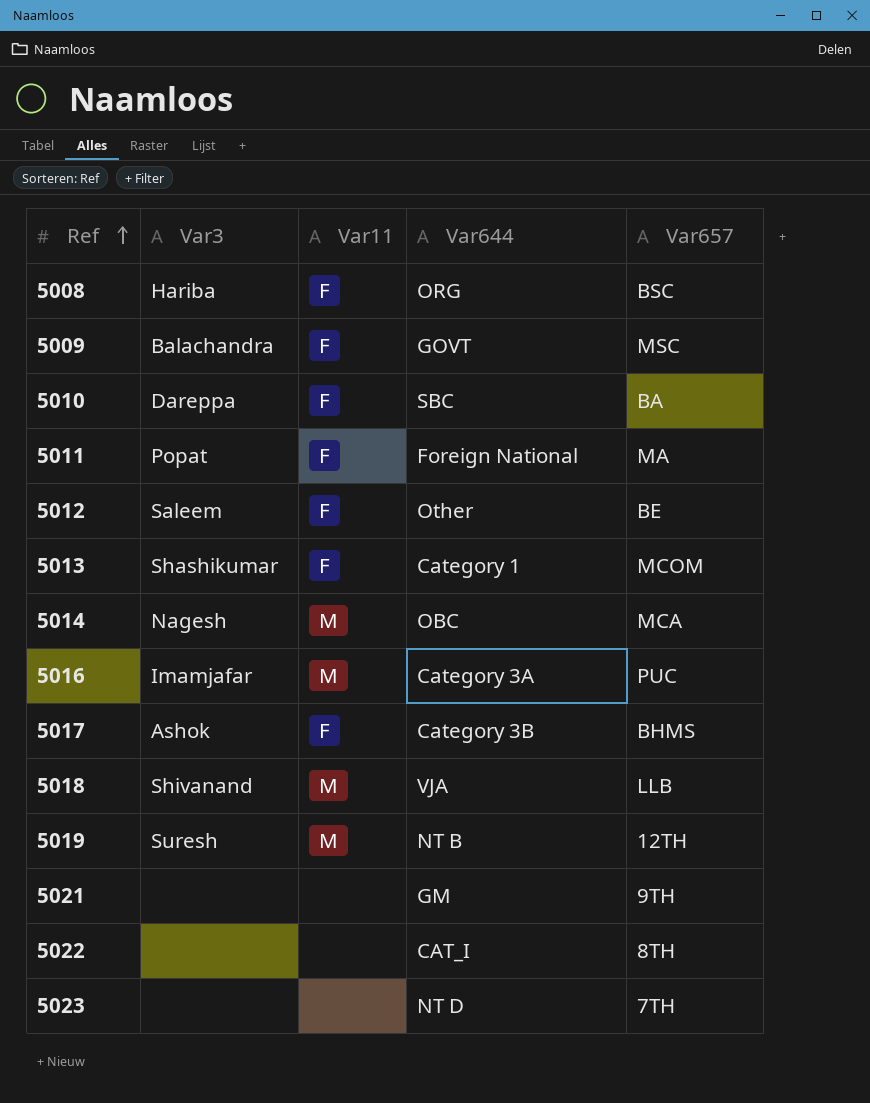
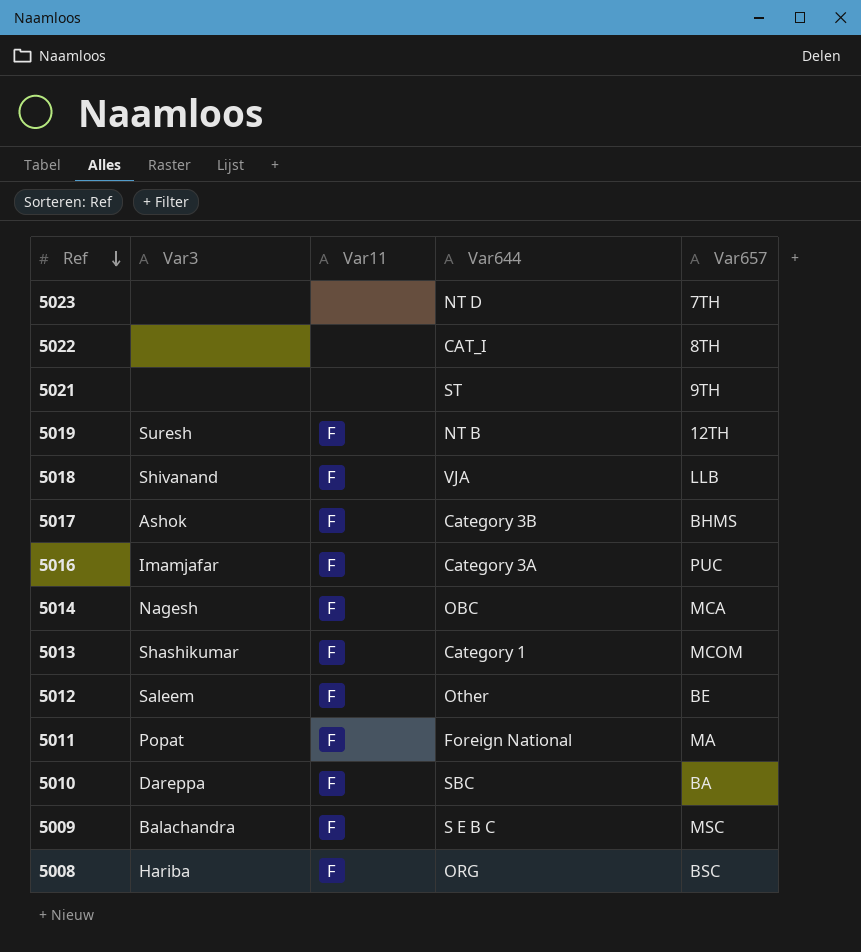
row order: Ref ascending -> Ref descending
5021 | Var644: GM -> ST
5019 | Var11: M -> F
5018 | Var11: M -> F
5016 | Var11: M -> F
5014 | Var11: M -> F
5009 | Var644: GOVT -> S E B C

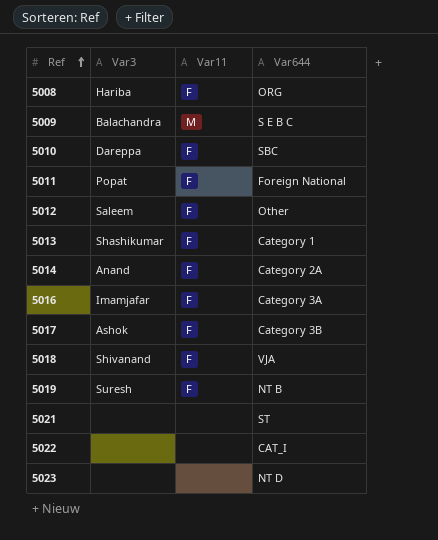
row order: Ref descending -> Ref ascending
column Var657 | position: 5 -> none
5009 | Var11: F -> M
5014 | Var3: Nagesh -> Anand
5014 | Var644: OBC -> Category 2A

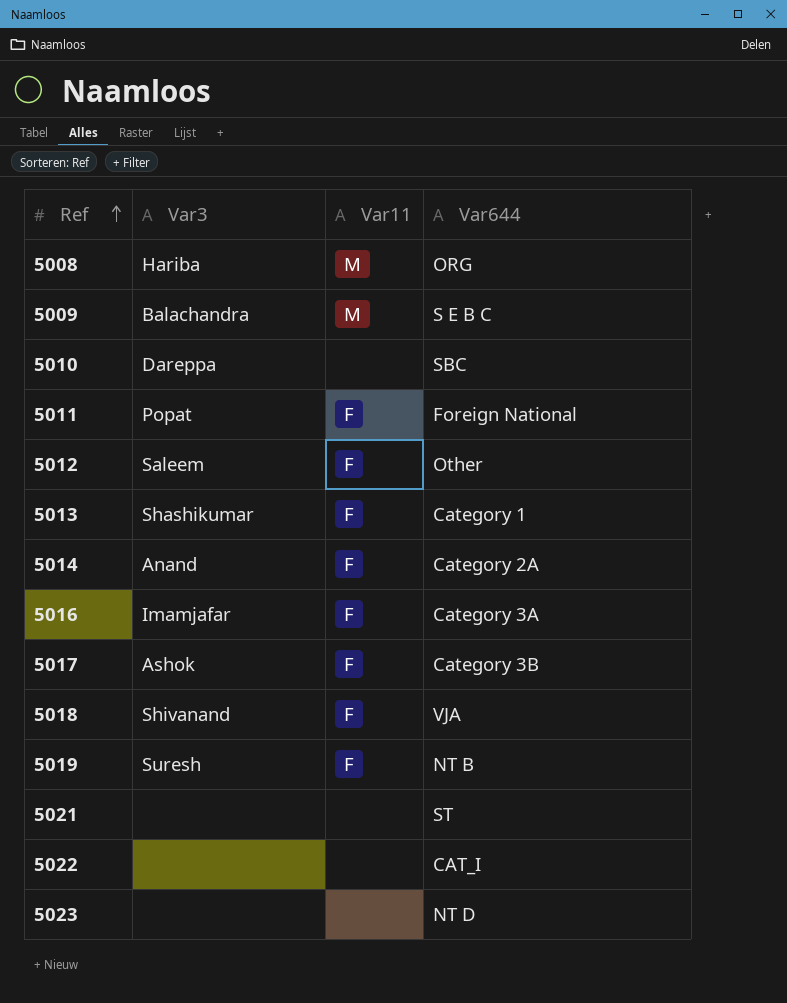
5008 | Var11: F -> M
5010 | Var11: F -> none

